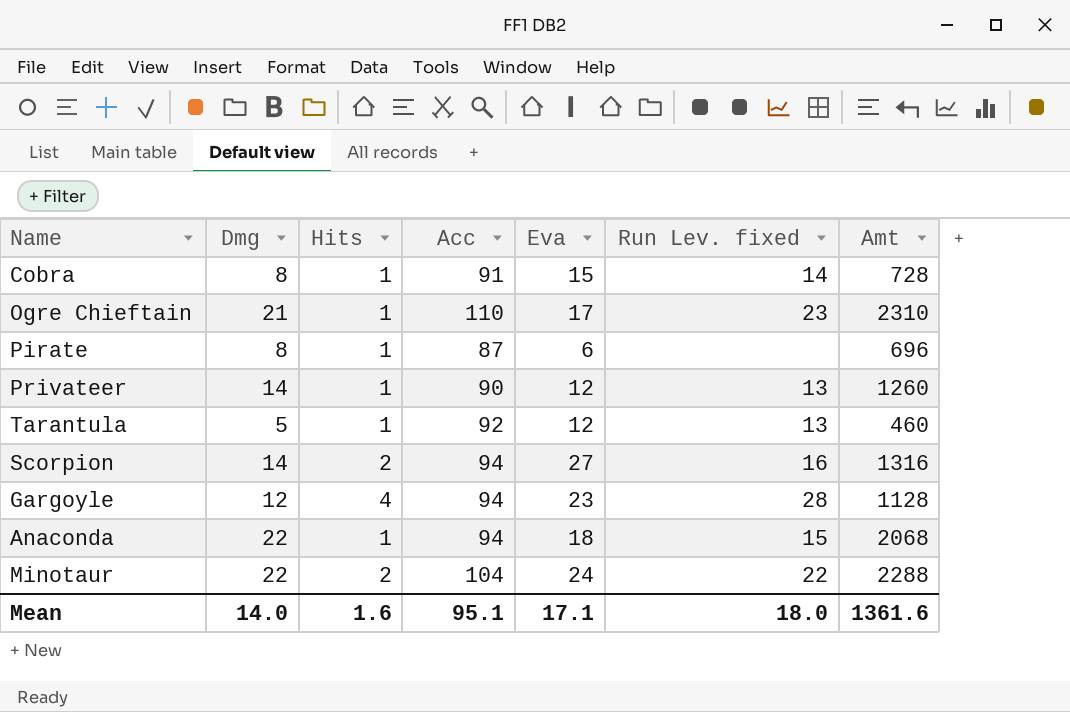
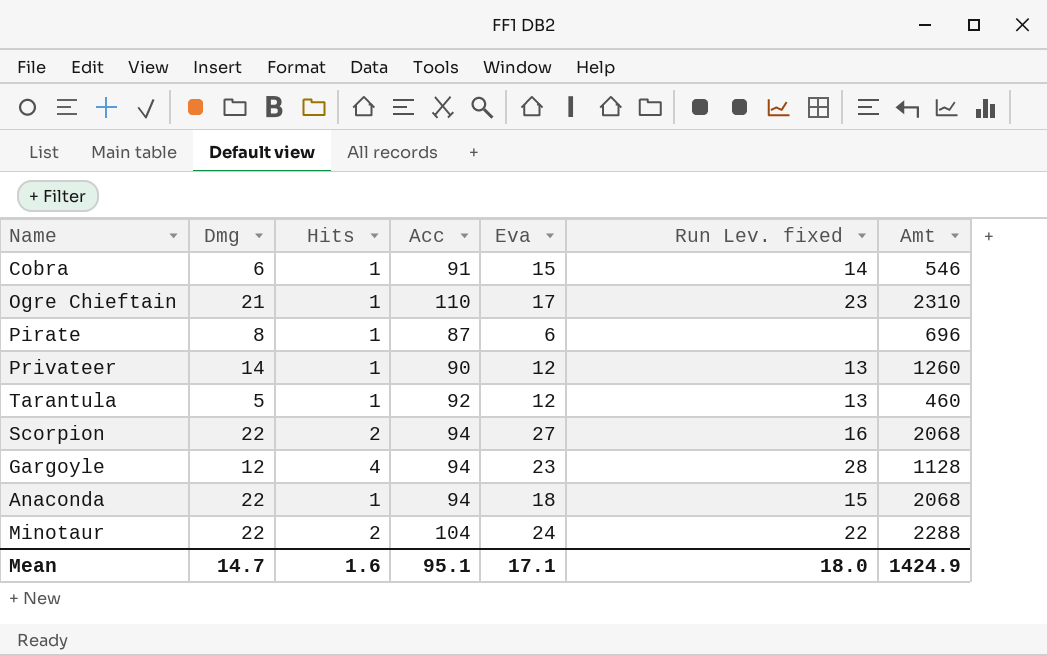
Cobra | Dmg: 8 -> 6
Cobra | Amt: 728 -> 546
Scorpion | Dmg: 14 -> 22
Scorpion | Amt: 1316 -> 2068
Mean | Dmg: 14.0 -> 14.7
Mean | Amt: 1361.6 -> 1424.9

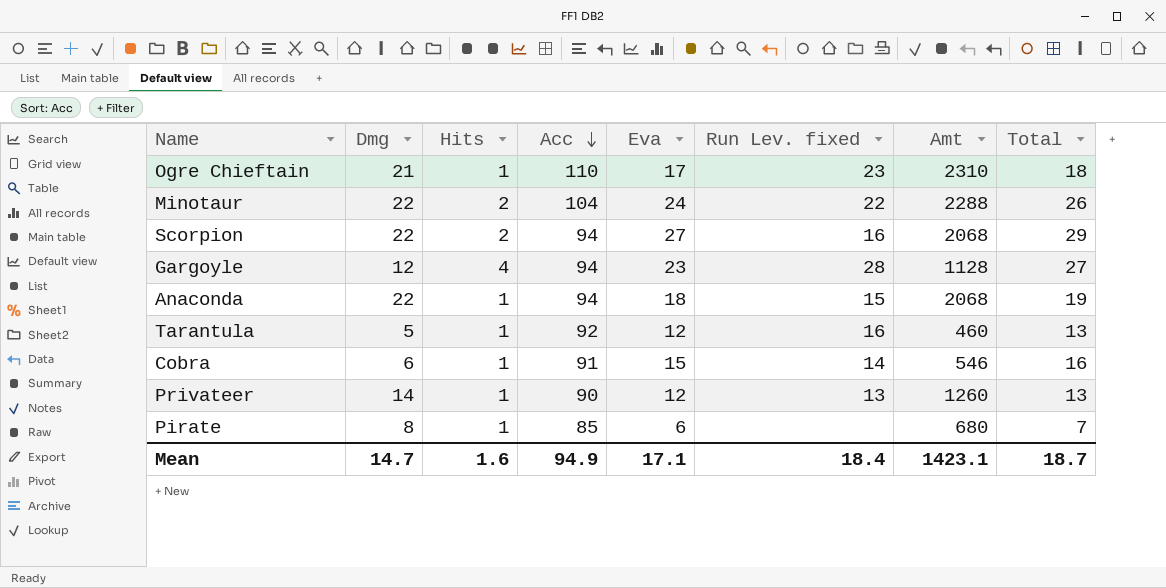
row order: none -> Acc descending
column Total | formula: none -> [Hits] + [Eva]
Tarantula | Run Lev. fixed: 13 -> 16
Pirate | Acc: 87 -> 85
Pirate | Amt: 696 -> 680
Mean | Acc: 95.1 -> 94.9
Mean | Run Lev. fixed: 18.0 -> 18.4
Mean | Amt: 1424.9 -> 1423.1

